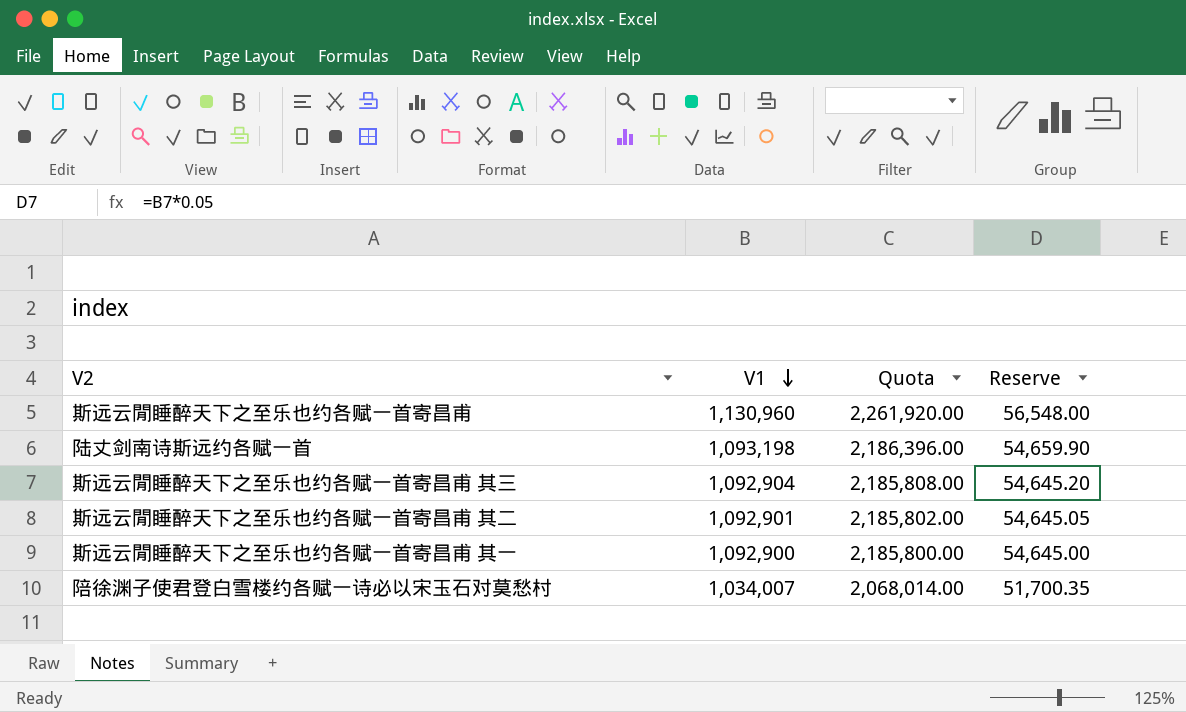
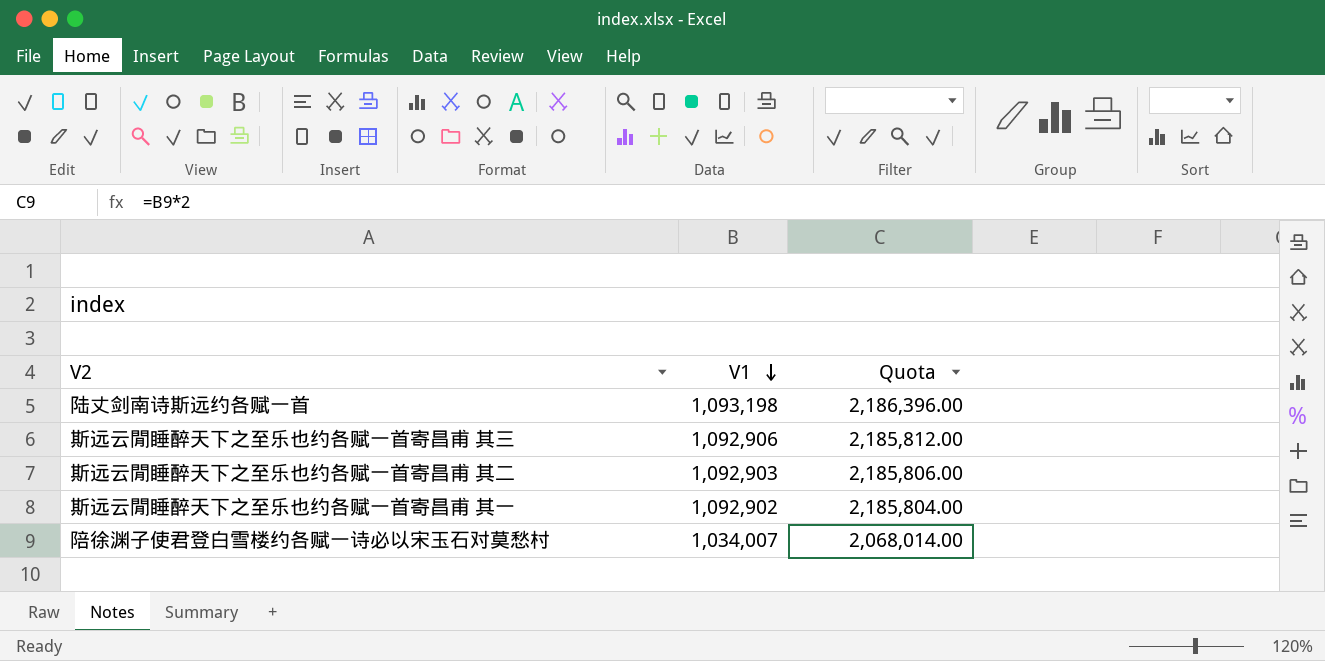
column Reserve | formula: [V1] * 0.05 -> none
row 斯远云閒睡醉天下之至乐也约各赋一首寄昌甫: 1,130,960 | 2,261,920.00 | 56,548.00 -> none
斯远云閒睡醉天下之至乐也约各赋一首寄昌甫 其三 | V1: 1,092,904 -> 1,092,906
斯远云閒睡醉天下之至乐也约各赋一首寄昌甫 其三 | Quota: 2,185,808.00 -> 2,185,812.00
斯远云閒睡醉天下之至乐也约各赋一首寄昌甫 其二 | V1: 1,092,901 -> 1,092,903
斯远云閒睡醉天下之至乐也约各赋一首寄昌甫 其二 | Quota: 2,185,802.00 -> 2,185,806.00
斯远云閒睡醉天下之至乐也约各赋一首寄昌甫 其一 | V1: 1,092,900 -> 1,092,902
斯远云閒睡醉天下之至乐也约各赋一首寄昌甫 其一 | Quota: 2,185,800.00 -> 2,185,804.00

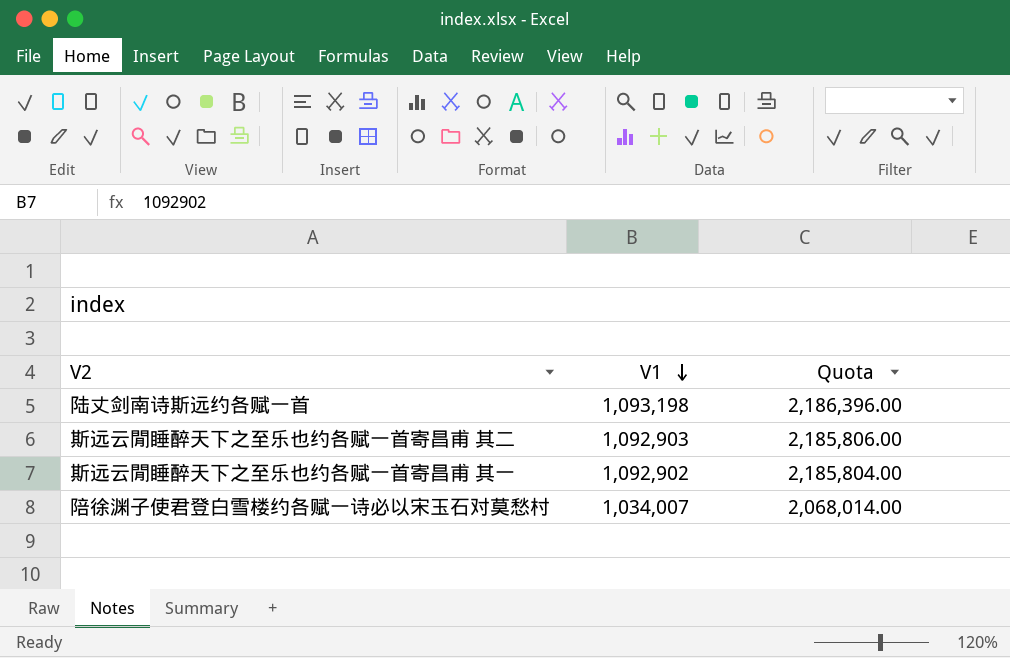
row 斯远云閒睡醉天下之至乐也约各赋一首寄昌甫 其三: 1,092,906 | 2,185,812.00 -> none

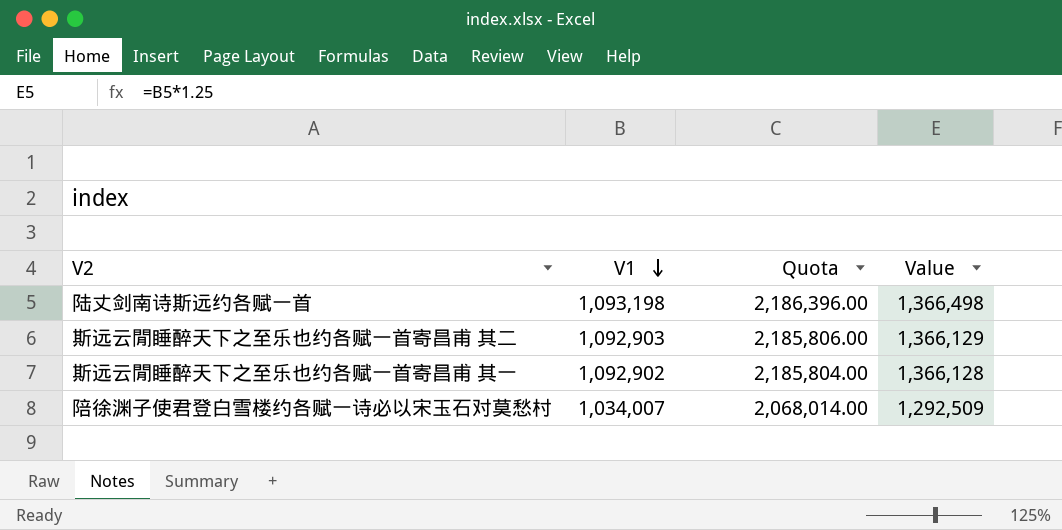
column Value | formula: none -> [V1] * 1.25

